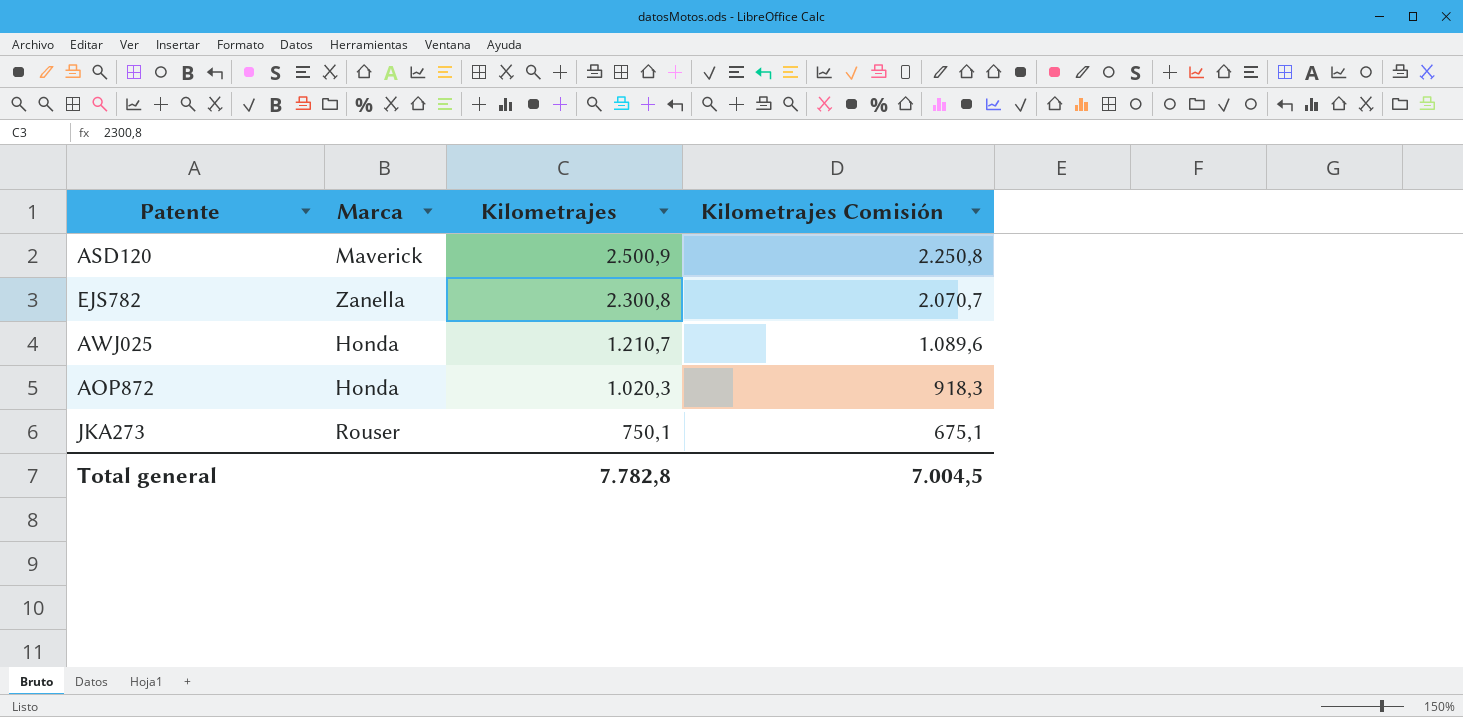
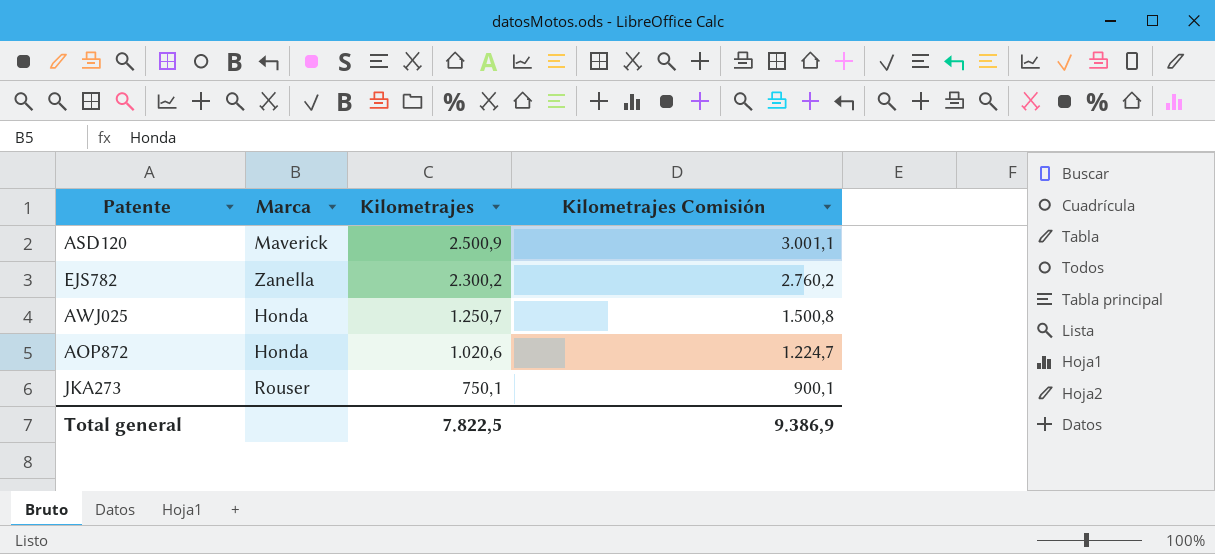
column Kilometrajes Comisión | formula: [Kilometrajes] * 0,9 -> [Kilometrajes] * 1,2
EJS782 | Kilometrajes: 2.300,8 -> 2.300,2
AWJ025 | Kilometrajes: 1.210,7 -> 1.250,7
AOP872 | Kilometrajes: 1.020,3 -> 1.020,6
Total general | Kilometrajes: 7.782,8 -> 7.822,5
Total general | Kilometrajes Comisión: 7.004,5 -> 9.386,9

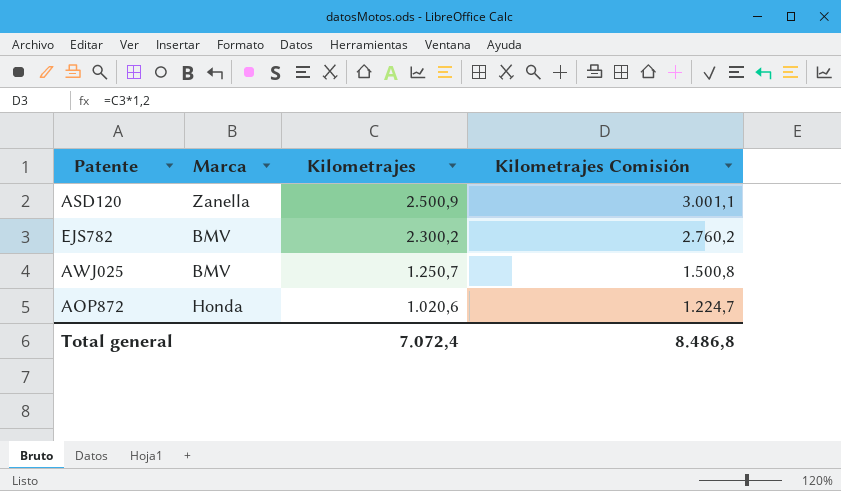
row JKA273: Rouser | 750,1 | 900,1 -> none
ASD120 | Marca: Maverick -> Zanella
EJS782 | Marca: Zanella -> BMV
AWJ025 | Marca: Honda -> BMV
Total general | Kilometrajes: 7.822,5 -> 7.072,4
Total general | Kilometrajes Comisión: 9.386,9 -> 8.486,8

